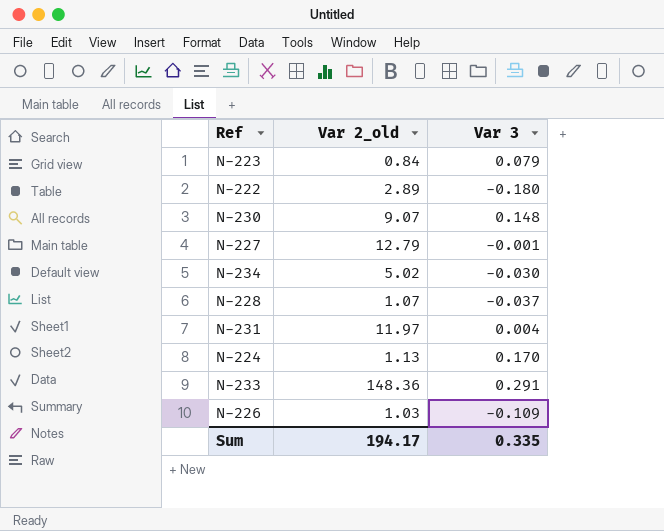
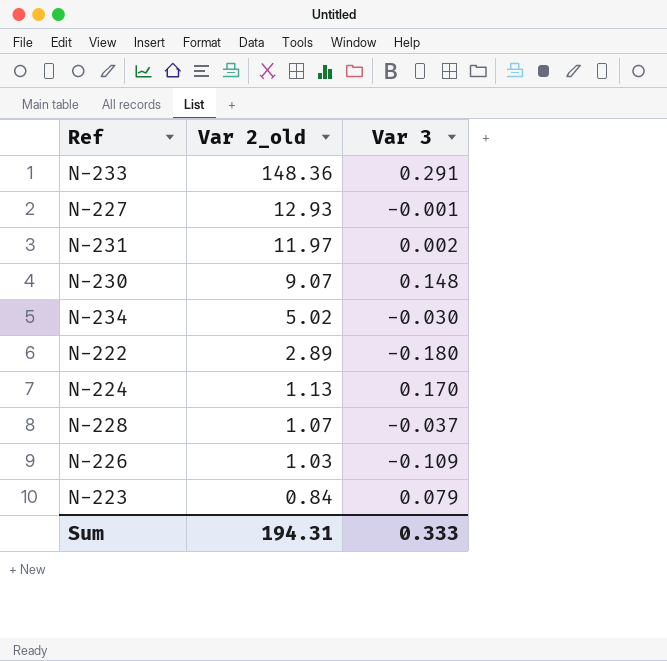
row order: none -> Var 2_old descending
N-227 | Var 2_old: 12.79 -> 12.93
N-231 | Var 3: 0.004 -> 0.002
Sum | Var 2_old: 194.17 -> 194.31
Sum | Var 3: 0.335 -> 0.333

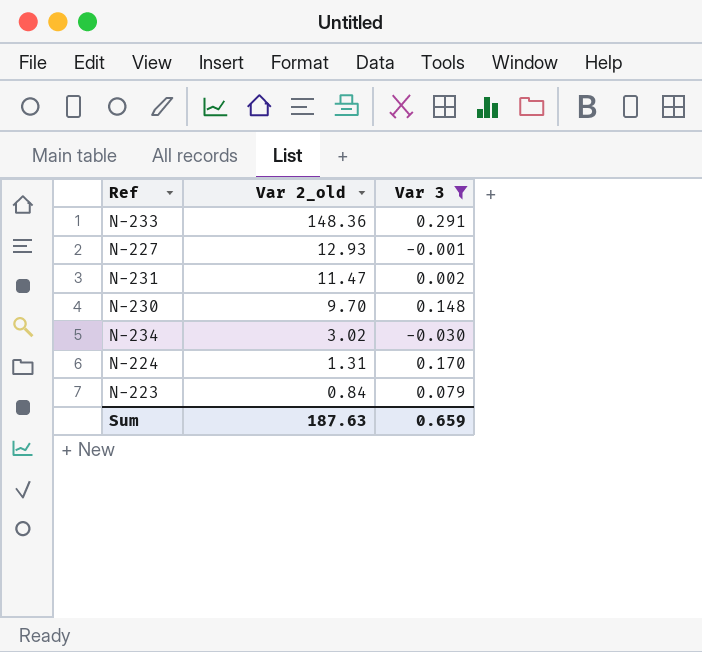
filter: none -> Var 3 >= -0.030
N-231 | Var 2_old: 11.97 -> 11.47
N-230 | Var 2_old: 9.07 -> 9.70
N-234 | Var 2_old: 5.02 -> 3.02
N-224 | Var 2_old: 1.13 -> 1.31
Sum | Var 2_old: 194.31 -> 187.63
Sum | Var 3: 0.333 -> 0.659

